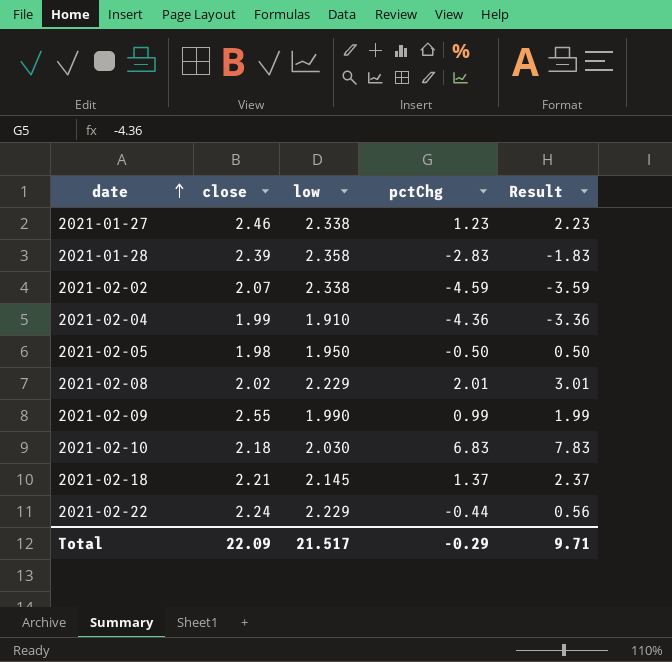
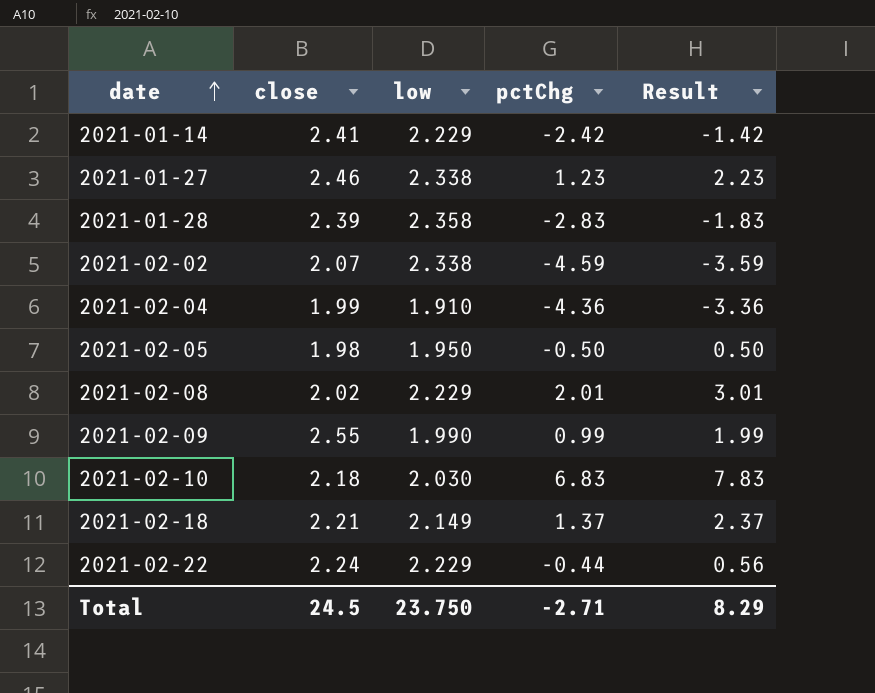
row 2021-01-14: none -> 2.41 | 2.229 | -2.42 | -1.42
2021-02-18 | low: 2.145 -> 2.149
Total | close: 22.09 -> 24.5
Total | low: 21.517 -> 23.750
Total | pctChg: -0.29 -> -2.71
Total | Result: 9.71 -> 8.29

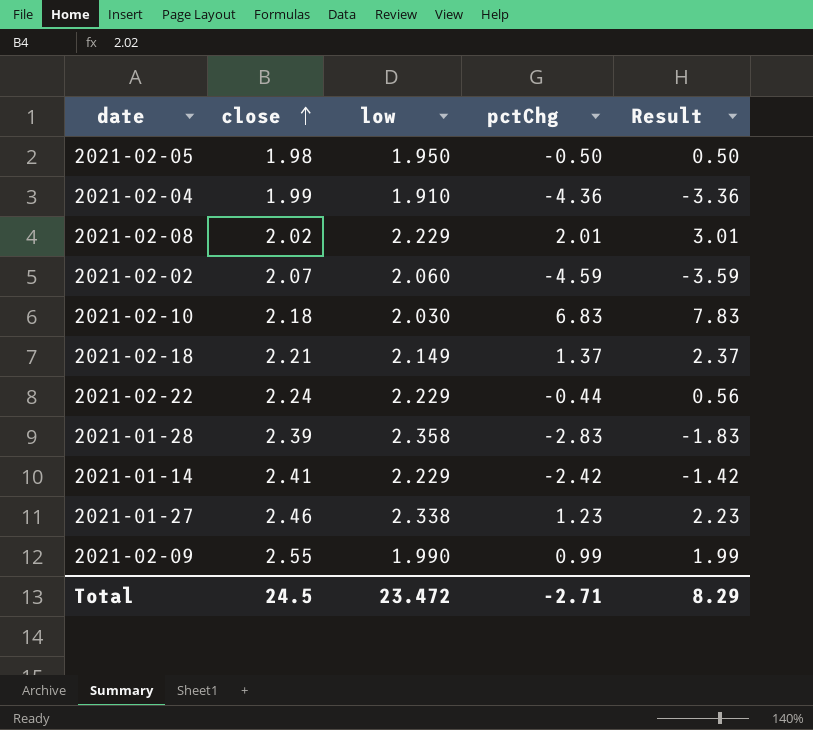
row order: date ascending -> close ascending
2021-02-02 | low: 2.338 -> 2.060
Total | low: 23.750 -> 23.472

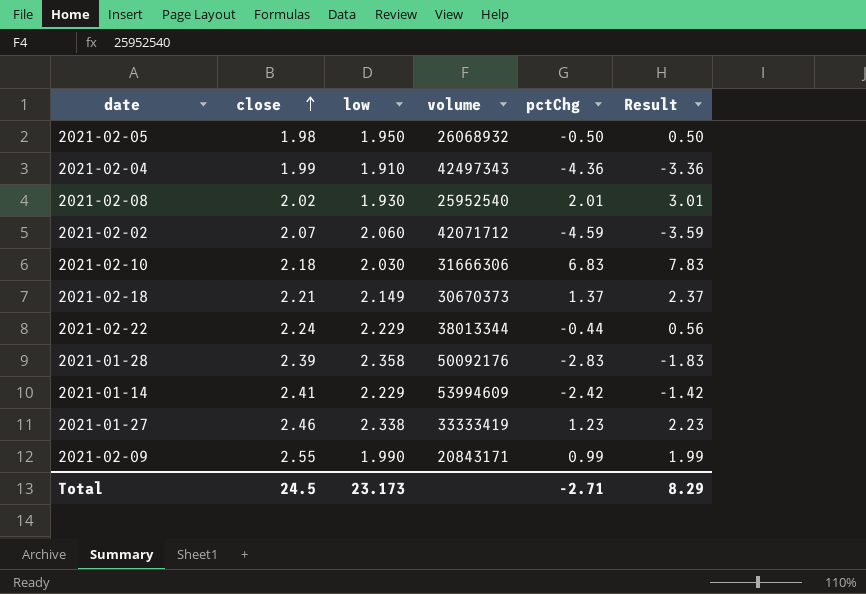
column volume | position: none -> 4
2021-02-08 | low: 2.229 -> 1.930
Total | low: 23.472 -> 23.173

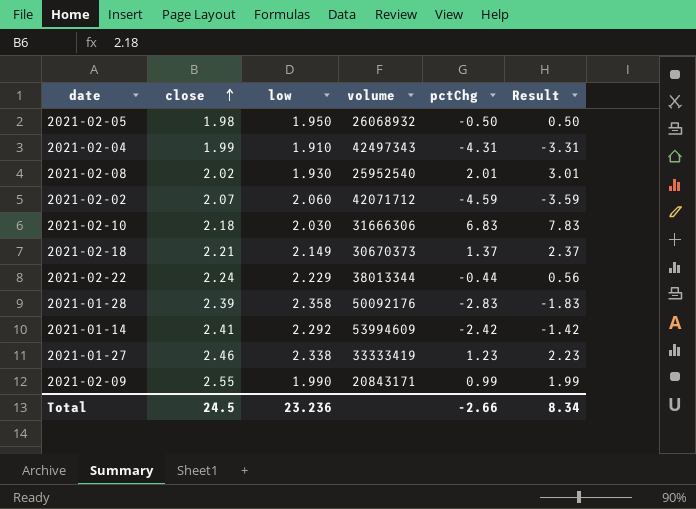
2021-02-04 | pctChg: -4.36 -> -4.31
2021-02-04 | Result: -3.36 -> -3.31
2021-01-14 | low: 2.229 -> 2.292
Total | low: 23.173 -> 23.236
Total | pctChg: -2.71 -> -2.66
Total | Result: 8.29 -> 8.34

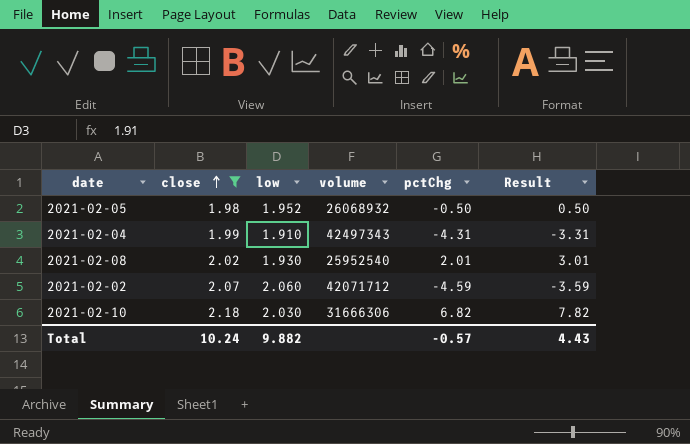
filter: none -> close <= 2.18
2021-02-05 | low: 1.950 -> 1.952
2021-02-10 | pctChg: 6.83 -> 6.82
2021-02-10 | Result: 7.83 -> 7.82
Total | close: 24.5 -> 10.24
Total | low: 23.236 -> 9.882
Total | pctChg: -2.66 -> -0.57
Total | Result: 8.34 -> 4.43

